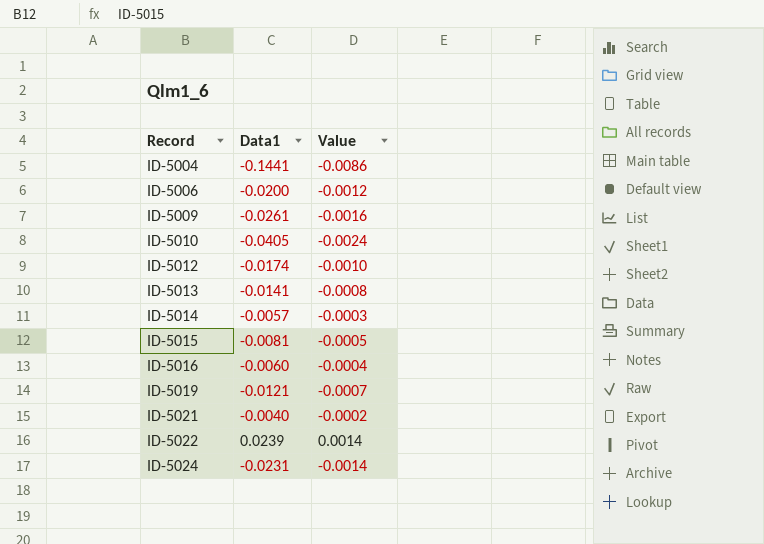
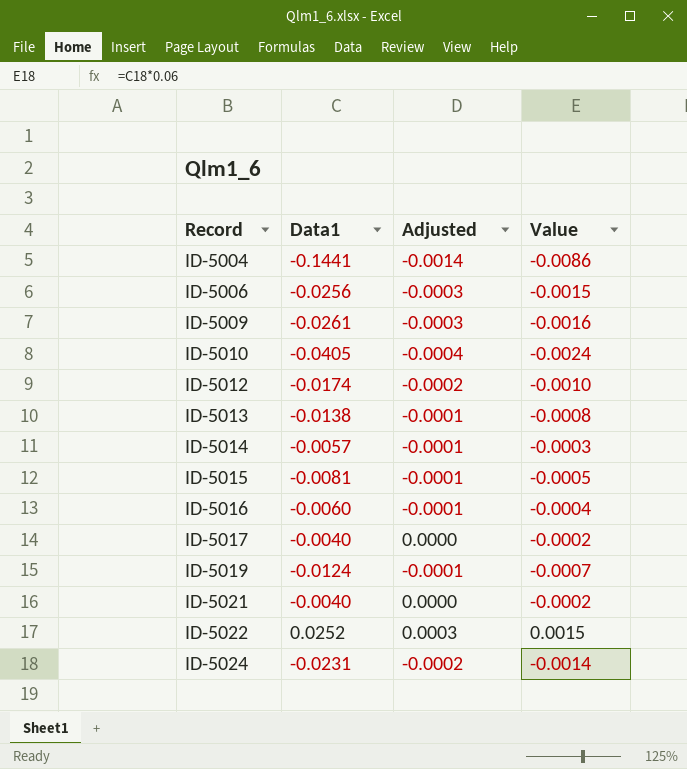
column Adjusted | formula: none -> [Data1] * 0.01
ID-5006 | Data1: -0.0200 -> -0.0256
ID-5006 | Value: -0.0012 -> -0.0015
ID-5013 | Data1: -0.0141 -> -0.0138
row ID-5017: none -> -0.0040 | 0.0000 | -0.0002
ID-5019 | Data1: -0.0121 -> -0.0124
ID-5022 | Data1: 0.0239 -> 0.0252
ID-5022 | Value: 0.0014 -> 0.0015

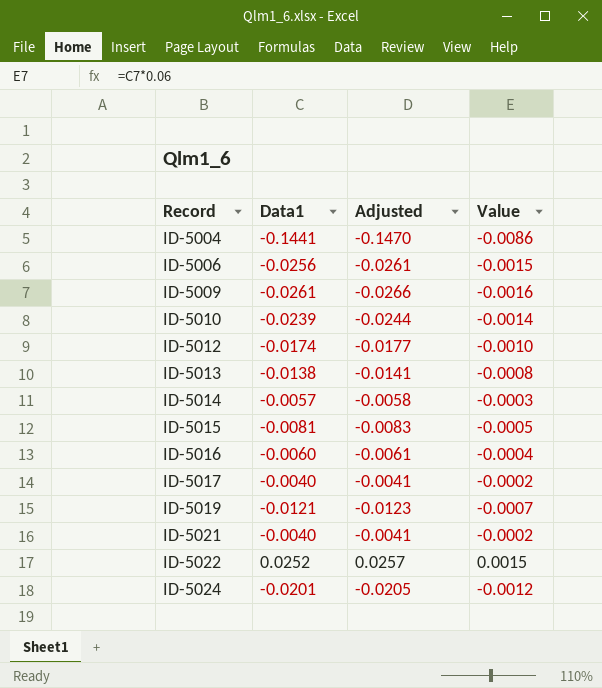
column Adjusted | formula: [Data1] * 0.01 -> [Data1] * 1.02
ID-5010 | Data1: -0.0405 -> -0.0239
ID-5010 | Value: -0.0024 -> -0.0014
ID-5019 | Data1: -0.0124 -> -0.0121
ID-5024 | Data1: -0.0231 -> -0.0201
ID-5024 | Value: -0.0014 -> -0.0012

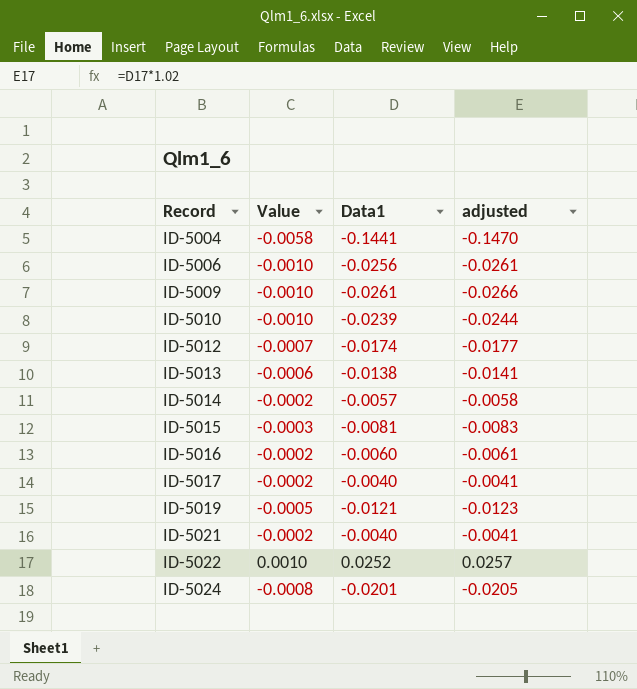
column Value | formula: [Data1] * 0.06 -> [Data1] * 0.04
column Value | position: 4 -> 2
column name: Adjusted -> adjusted

